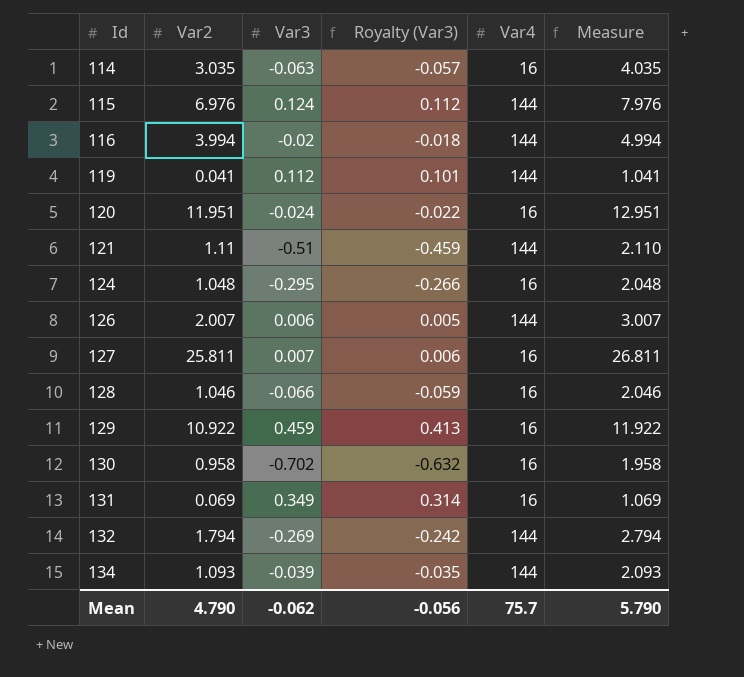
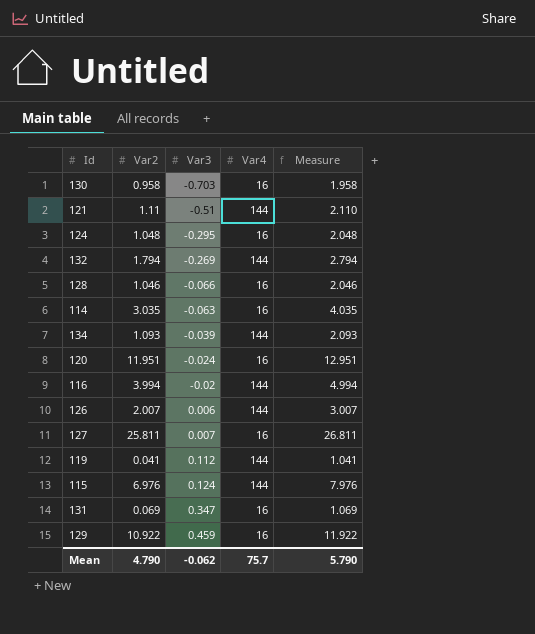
row order: Id ascending -> Var3 ascending
column Royalty (Var3) | formula: [Var3] * 0.9 -> none
130 | Var3: -0.702 -> -0.703
131 | Var3: 0.349 -> 0.347

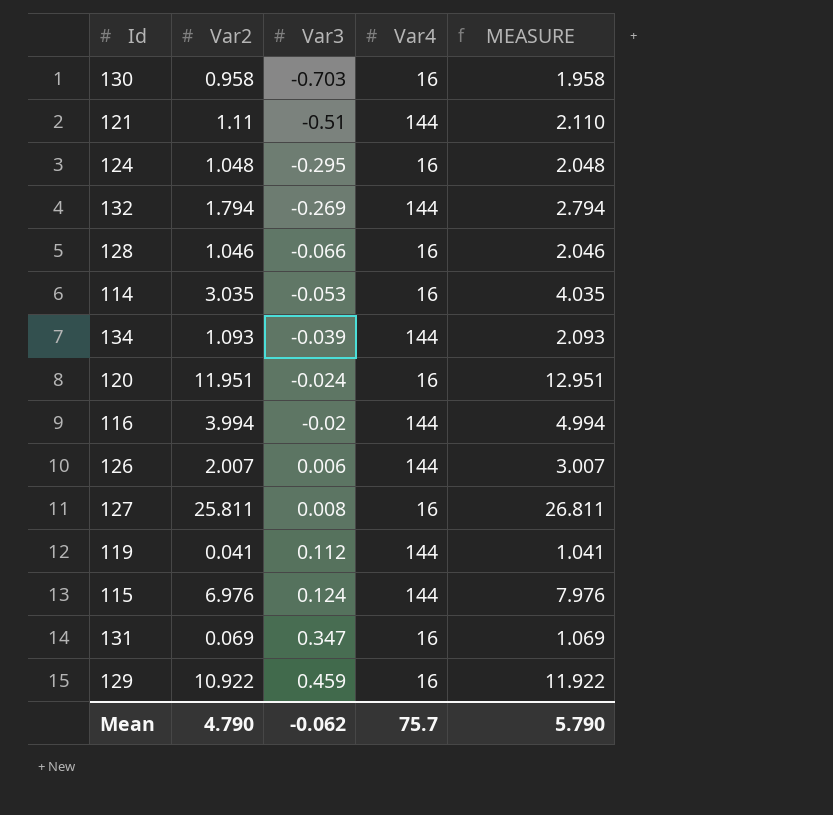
column name: Measure -> MEASURE
114 | Var3: -0.063 -> -0.053
127 | Var3: 0.007 -> 0.008

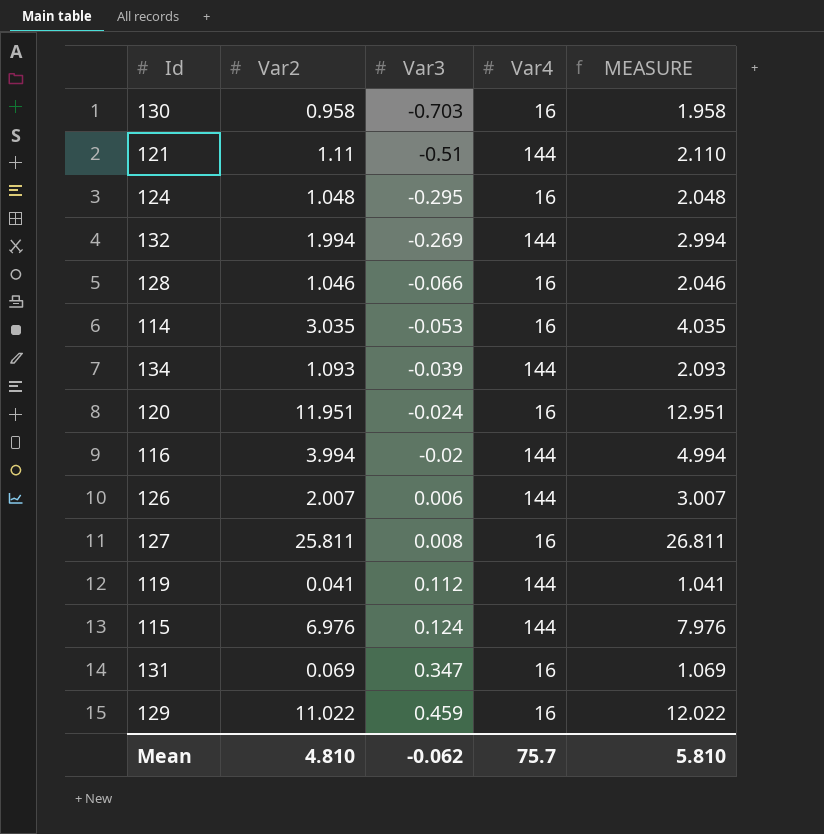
132 | Var2: 1.794 -> 1.994
132 | MEASURE: 2.794 -> 2.994
129 | Var2: 10.922 -> 11.022
129 | MEASURE: 11.922 -> 12.022
Mean | Var2: 4.790 -> 4.810
Mean | MEASURE: 5.790 -> 5.810

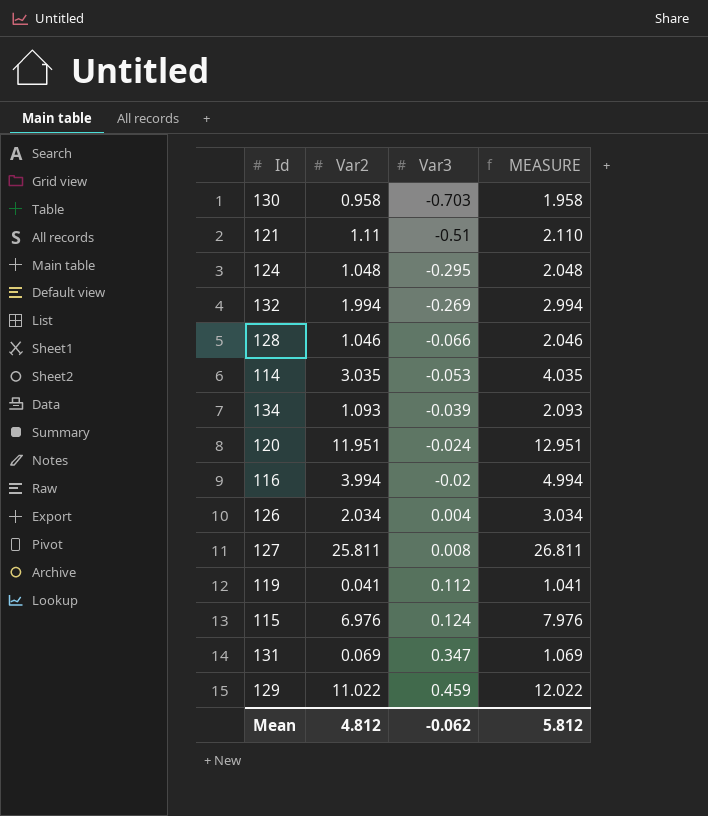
column Var4 | position: 4 -> none
126 | Var2: 2.007 -> 2.034
126 | Var3: 0.006 -> 0.004
126 | MEASURE: 3.007 -> 3.034
Mean | Var2: 4.810 -> 4.812
Mean | MEASURE: 5.810 -> 5.812

